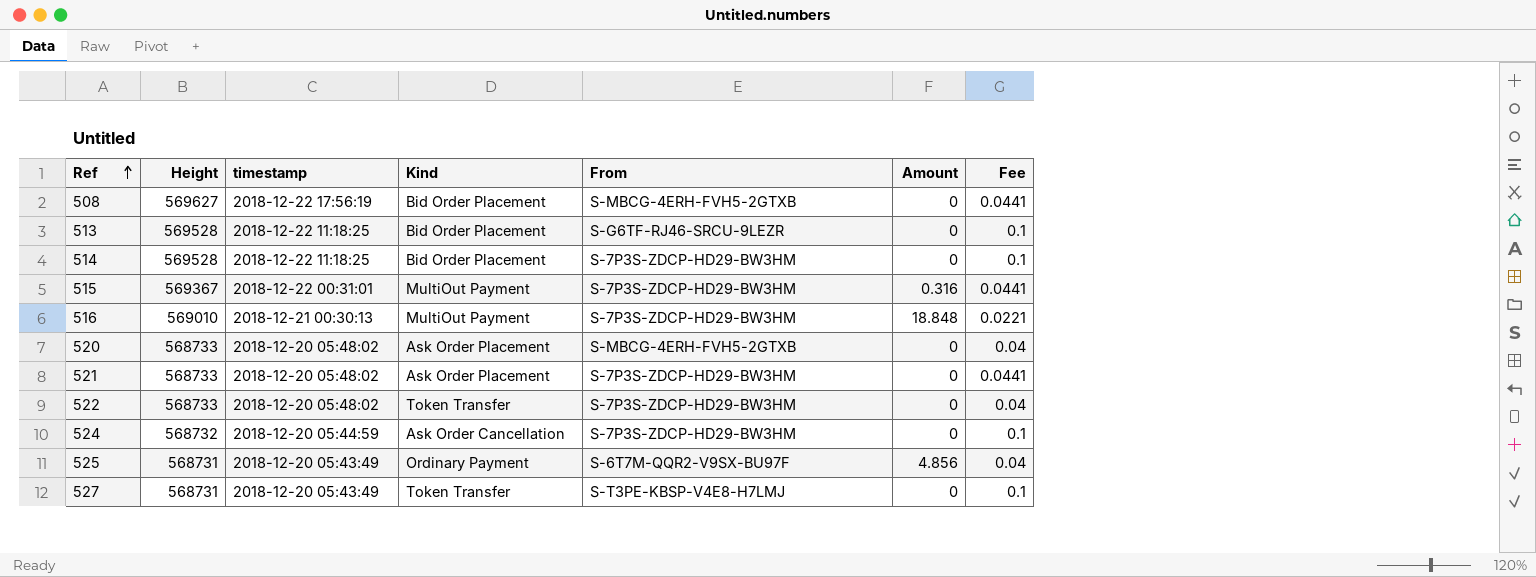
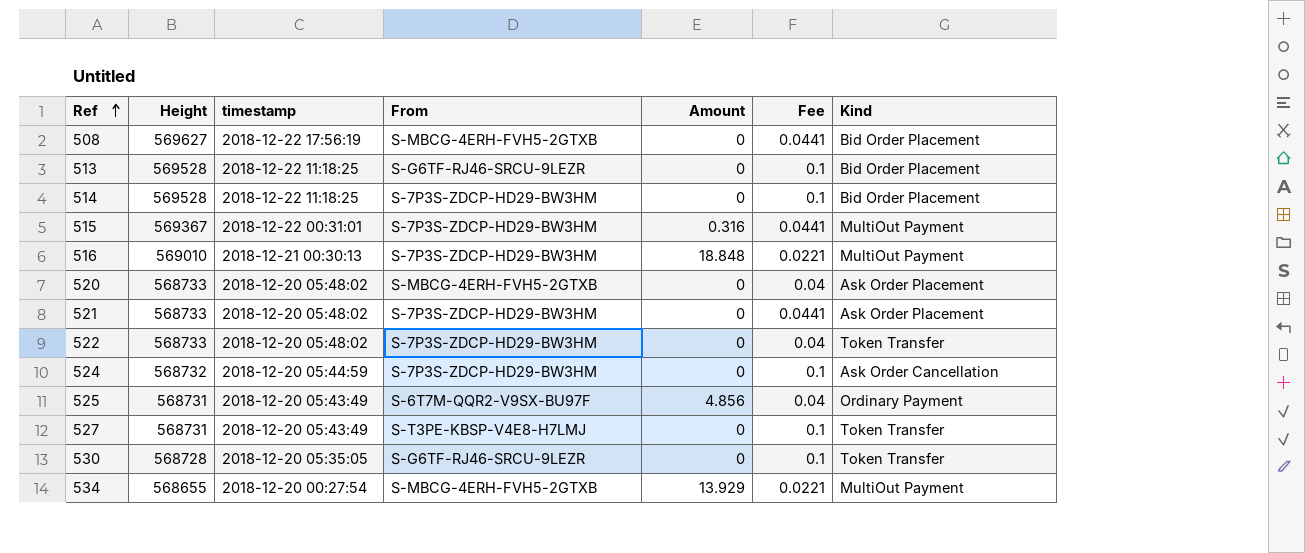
column Kind | position: 4 -> 7
row 530: none -> 568728 | 2018-12-20 05:35:05 | S-G6TF-RJ46-SRCU-9LEZR | 0 | 0.1 | Token Transfer
row 534: none -> 568655 | 2018-12-20 00:27:54 | S-MBCG-4ERH-FVH5-2GTXB | 13.929 | 0.0221 | MultiOut Payment

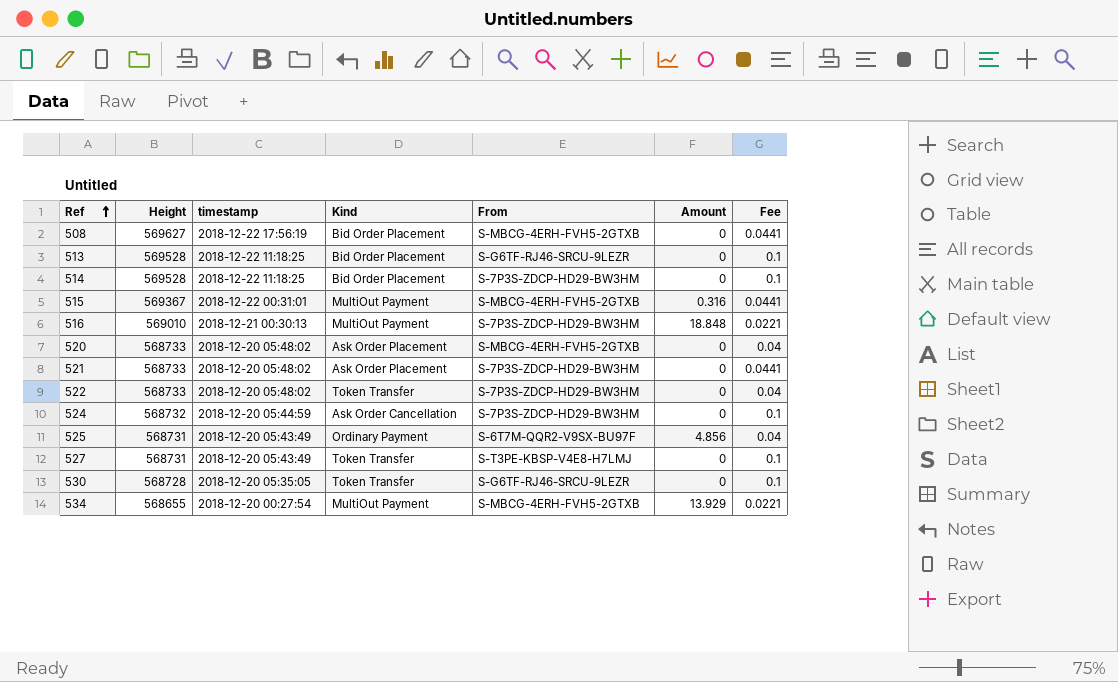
column Kind | position: 7 -> 4
515 | From: S-7P3S-ZDCP-HD29-BW3HM -> S-MBCG-4ERH-FVH5-2GTXB

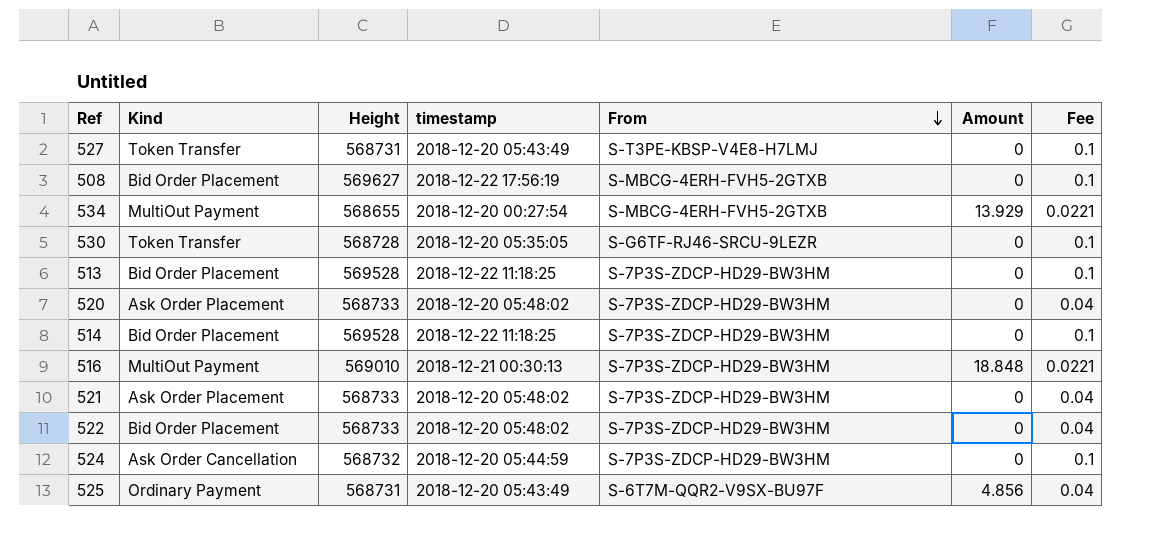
row order: Ref ascending -> From descending
column Kind | position: 4 -> 2
row 515: 569367 | 2018-12-22 00:31:01 | MultiOut Payment | S-MBCG-4ERH-FVH5-2GTXB | 0.316 | 0.0441 -> none
508 | Fee: 0.0441 -> 0.1
513 | From: S-G6TF-RJ46-SRCU-9LEZR -> S-7P3S-ZDCP-HD29-BW3HM
520 | From: S-MBCG-4ERH-FVH5-2GTXB -> S-7P3S-ZDCP-HD29-BW3HM
521 | Fee: 0.0441 -> 0.04
522 | Kind: Token Transfer -> Bid Order Placement

